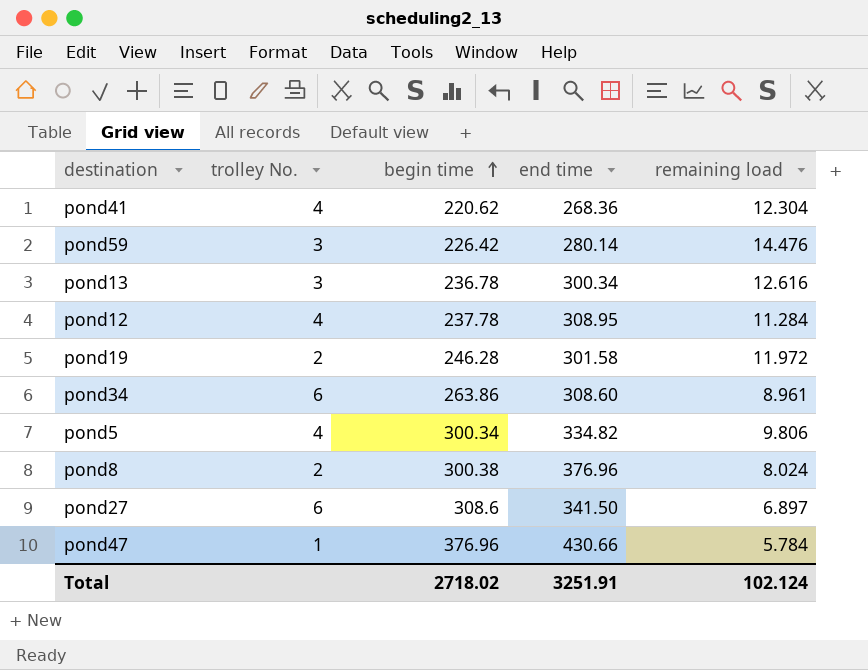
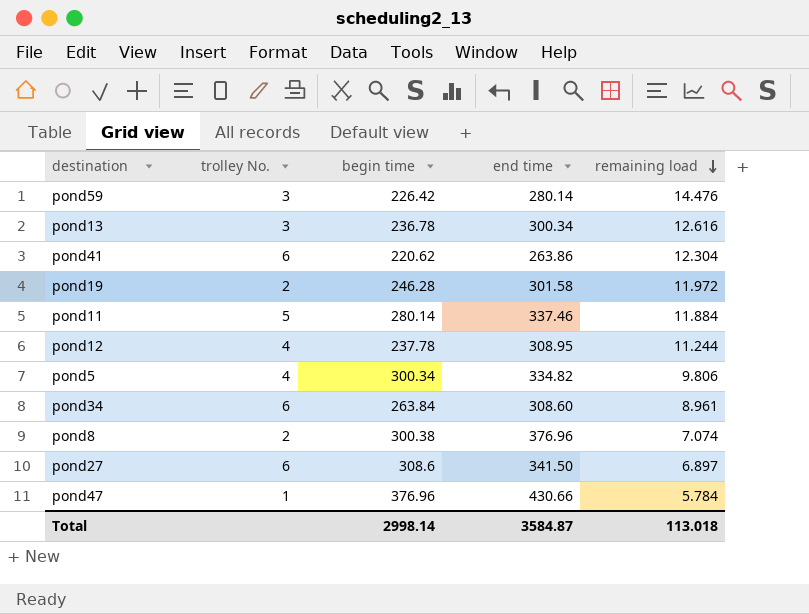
row order: begin time ascending -> remaining load descending
pond41 | trolley No.: 4 -> 6
pond41 | end time: 268.36 -> 263.86
row pond11: none -> 5 | 280.14 | 337.46 | 11.884
pond12 | remaining load: 11.284 -> 11.244
pond34 | begin time: 263.86 -> 263.84
pond8 | remaining load: 8.024 -> 7.074
Total | begin time: 2718.02 -> 2998.14
Total | end time: 3251.91 -> 3584.87
Total | remaining load: 102.124 -> 113.018

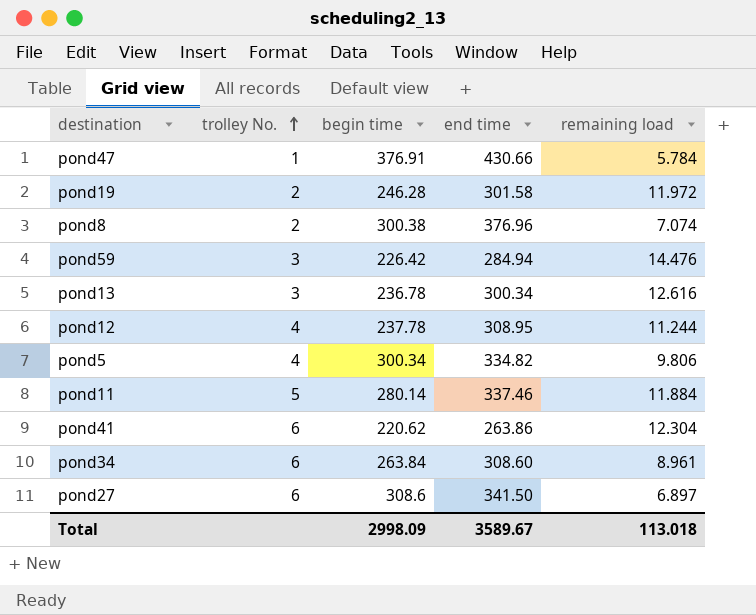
row order: remaining load descending -> trolley No. ascending
pond47 | begin time: 376.96 -> 376.91
pond59 | end time: 280.14 -> 284.94
Total | begin time: 2998.14 -> 2998.09
Total | end time: 3584.87 -> 3589.67

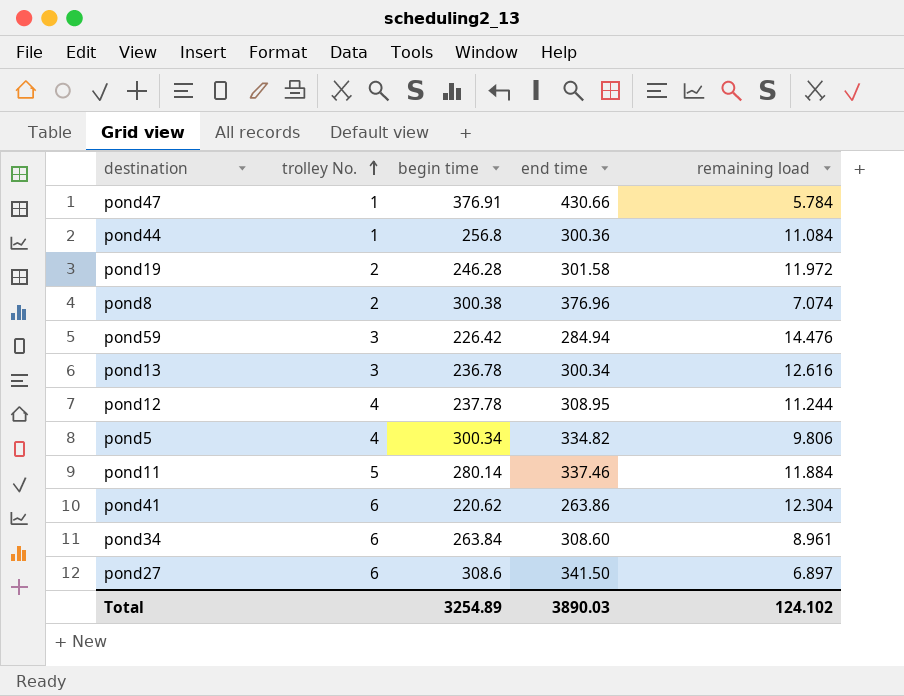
row pond44: none -> 1 | 256.8 | 300.36 | 11.084
Total | begin time: 2998.09 -> 3254.89
Total | end time: 3589.67 -> 3890.03
Total | remaining load: 113.018 -> 124.102

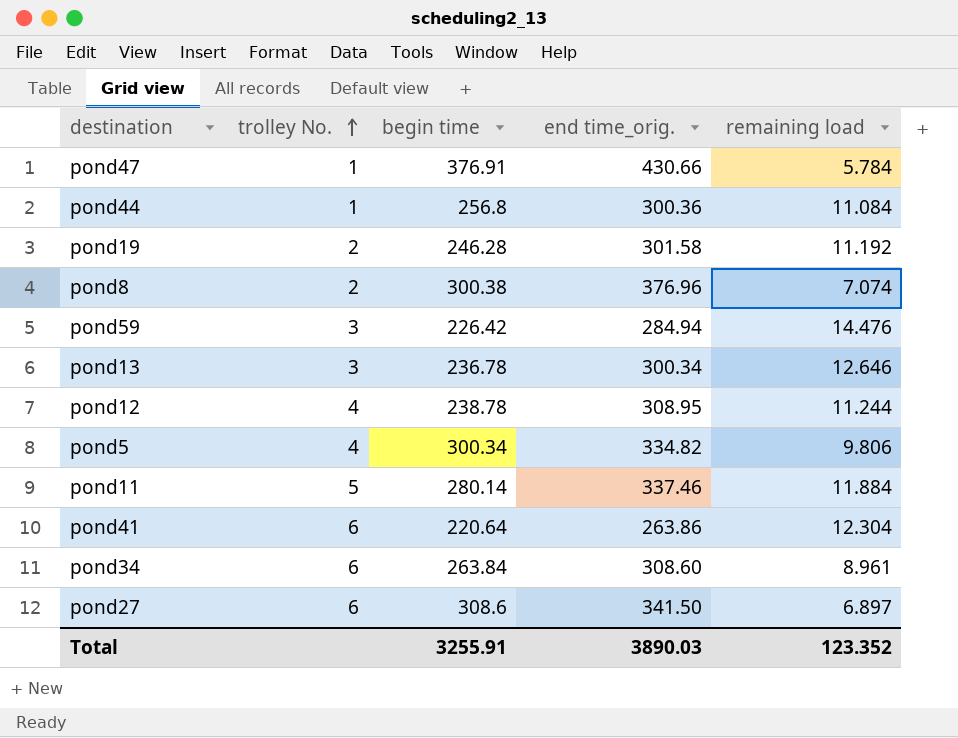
column name: end time -> end time_orig.
pond19 | remaining load: 11.972 -> 11.192
pond13 | remaining load: 12.616 -> 12.646
pond12 | begin time: 237.78 -> 238.78
pond41 | begin time: 220.62 -> 220.64
Total | begin time: 3254.89 -> 3255.91
Total | remaining load: 124.102 -> 123.352

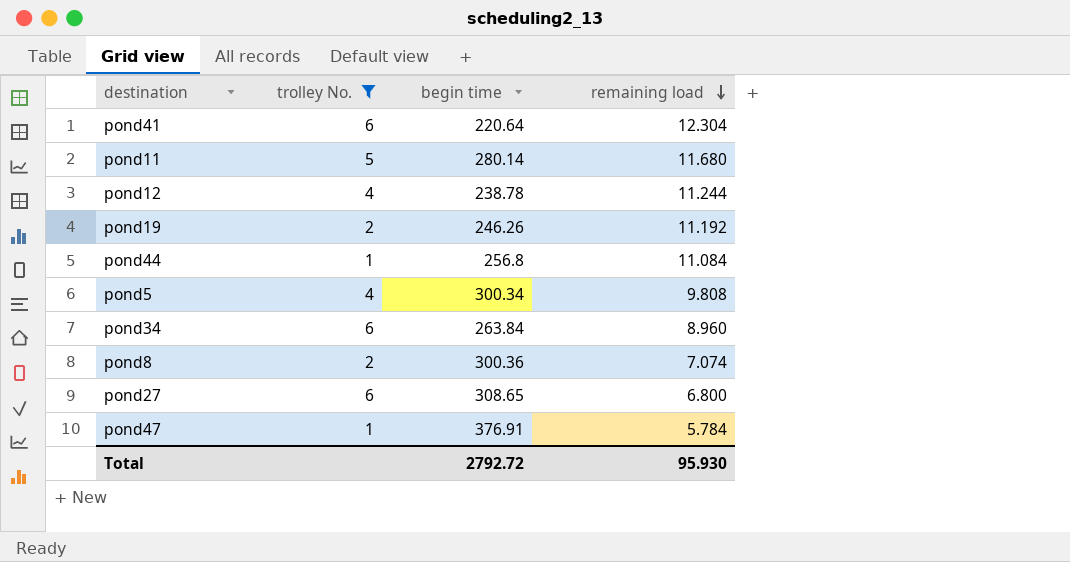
filter: none -> trolley No. != 3
row order: trolley No. ascending -> remaining load descending
column end time_orig. | position: 4 -> none
pond11 | remaining load: 11.884 -> 11.680
pond19 | begin time: 246.28 -> 246.26
pond5 | remaining load: 9.806 -> 9.808
pond34 | remaining load: 8.961 -> 8.960
pond8 | begin time: 300.38 -> 300.36
pond27 | begin time: 308.6 -> 308.65
pond27 | remaining load: 6.897 -> 6.800
Total | begin time: 3255.91 -> 2792.72
Total | remaining load: 123.352 -> 95.930

